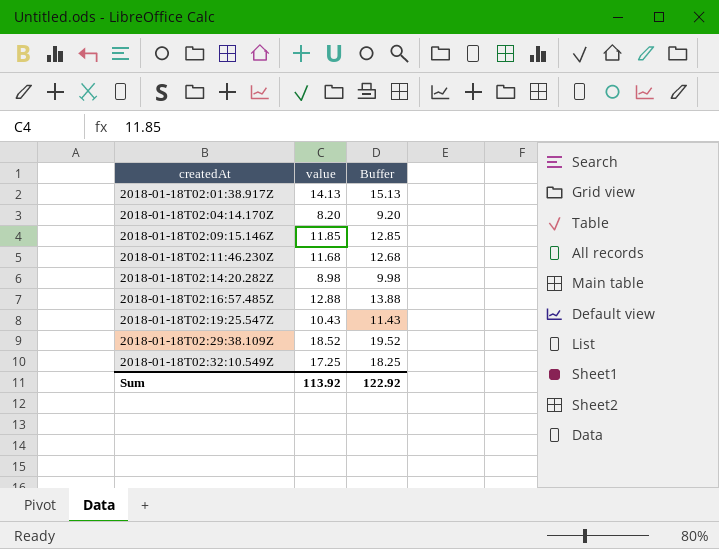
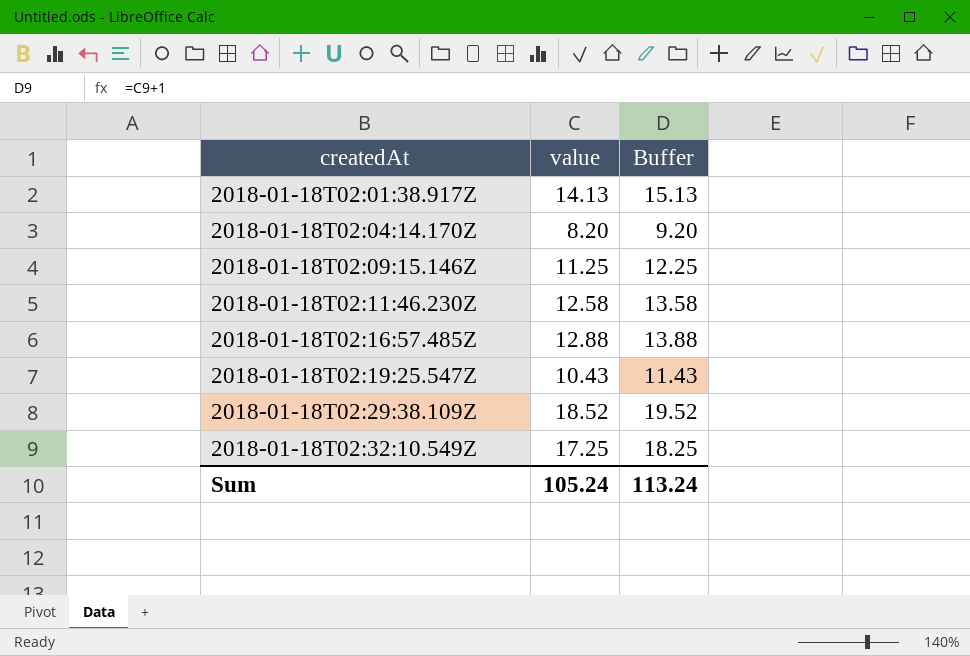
row 2018-01-18T02:14:20.282Z: 8.98 | 9.98 -> none
2018-01-18T02:09:15.146Z | value: 11.85 -> 11.25
2018-01-18T02:09:15.146Z | Buffer: 12.85 -> 12.25
2018-01-18T02:11:46.230Z | value: 11.68 -> 12.58
2018-01-18T02:11:46.230Z | Buffer: 12.68 -> 13.58
Sum | value: 113.92 -> 105.24
Sum | Buffer: 122.92 -> 113.24

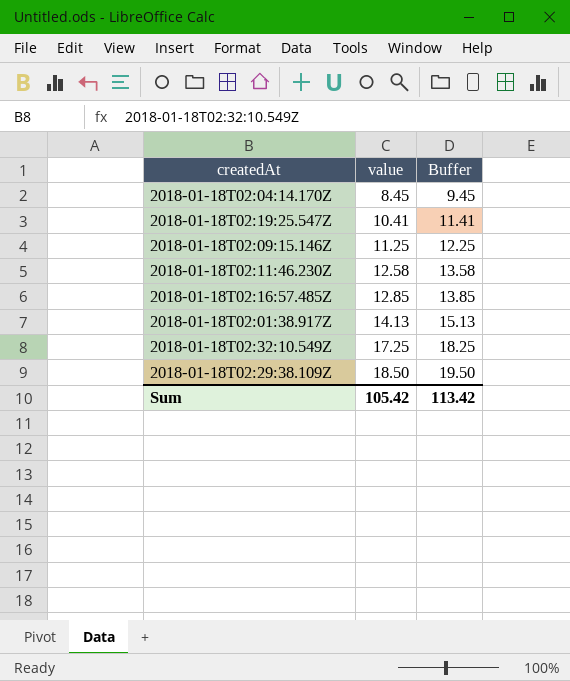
row order: createdAt ascending -> value ascending
2018-01-18T02:04:14.170Z | value: 8.20 -> 8.45
2018-01-18T02:04:14.170Z | Buffer: 9.20 -> 9.45
2018-01-18T02:19:25.547Z | value: 10.43 -> 10.41
2018-01-18T02:19:25.547Z | Buffer: 11.43 -> 11.41
2018-01-18T02:16:57.485Z | value: 12.88 -> 12.85
2018-01-18T02:16:57.485Z | Buffer: 13.88 -> 13.85
2018-01-18T02:29:38.109Z | value: 18.52 -> 18.50
2018-01-18T02:29:38.109Z | Buffer: 19.52 -> 19.50
Sum | value: 105.24 -> 105.42
Sum | Buffer: 113.24 -> 113.42

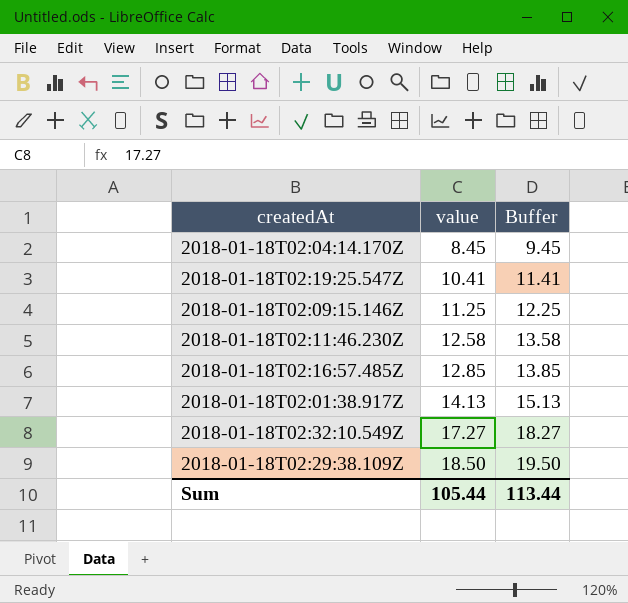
2018-01-18T02:32:10.549Z | value: 17.25 -> 17.27
2018-01-18T02:32:10.549Z | Buffer: 18.25 -> 18.27
Sum | value: 105.42 -> 105.44
Sum | Buffer: 113.42 -> 113.44

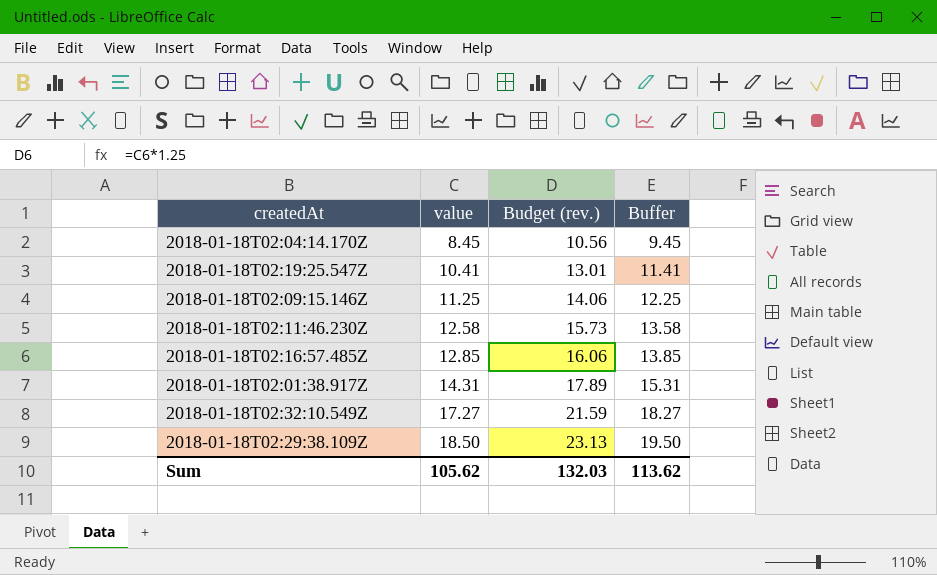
column Budget (rev.) | formula: none -> [value] * 1.25
2018-01-18T02:01:38.917Z | value: 14.13 -> 14.31
2018-01-18T02:01:38.917Z | Buffer: 15.13 -> 15.31
Sum | value: 105.44 -> 105.62
Sum | Buffer: 113.44 -> 113.62

